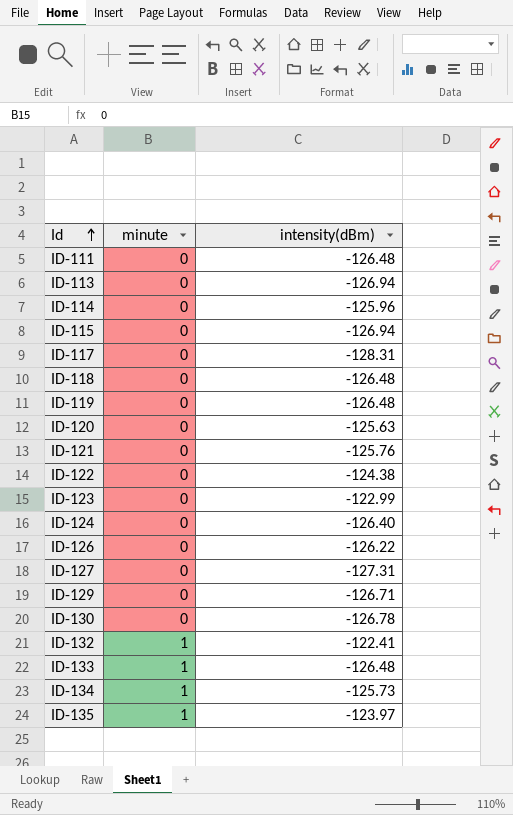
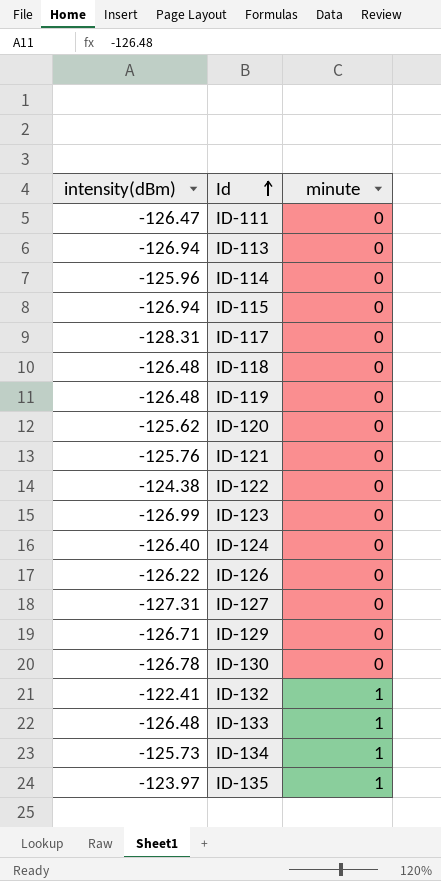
column intensity(dBm) | position: 3 -> 1
ID-111 | intensity(dBm): -126.48 -> -126.47
ID-120 | intensity(dBm): -125.63 -> -125.62
ID-123 | intensity(dBm): -122.99 -> -126.99

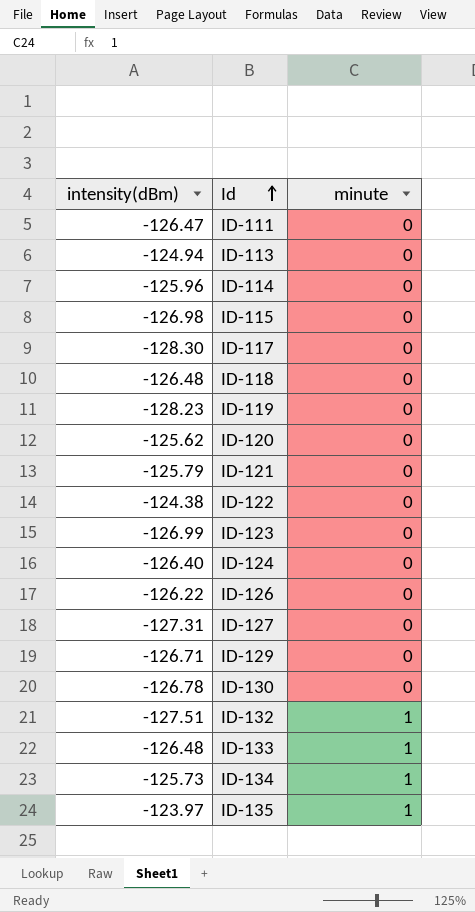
ID-113 | intensity(dBm): -126.94 -> -124.94
ID-115 | intensity(dBm): -126.94 -> -126.98
ID-117 | intensity(dBm): -128.31 -> -128.30
ID-119 | intensity(dBm): -126.48 -> -128.23
ID-121 | intensity(dBm): -125.76 -> -125.79
ID-132 | intensity(dBm): -122.41 -> -127.51

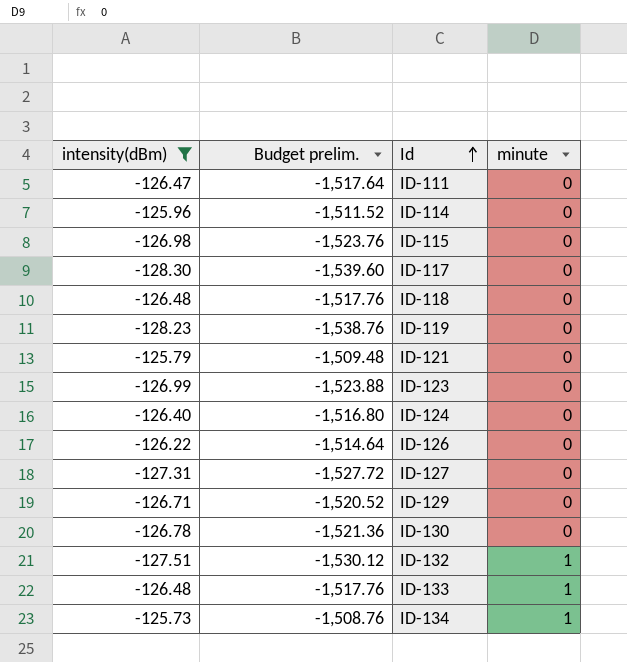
filter: none -> intensity(dBm) <= -125.73
column Budget prelim. | formula: none -> [intensity(dBm)] * 12

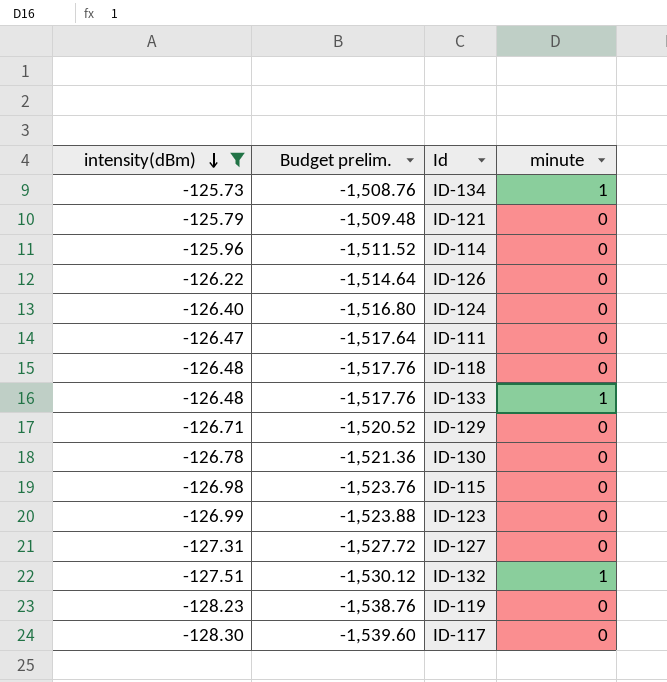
row order: Id ascending -> intensity(dBm) descending

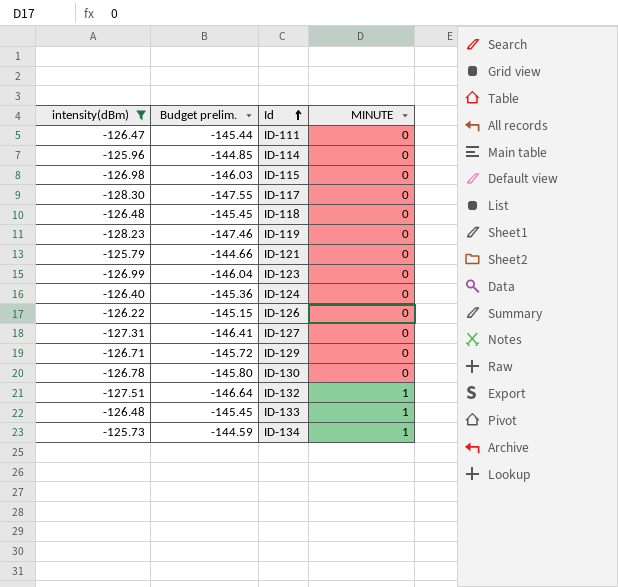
row order: intensity(dBm) descending -> Id ascending
column Budget prelim. | formula: [intensity(dBm)] * 12 -> [intensity(dBm)] * 1.15
column name: minute -> MINUTE

